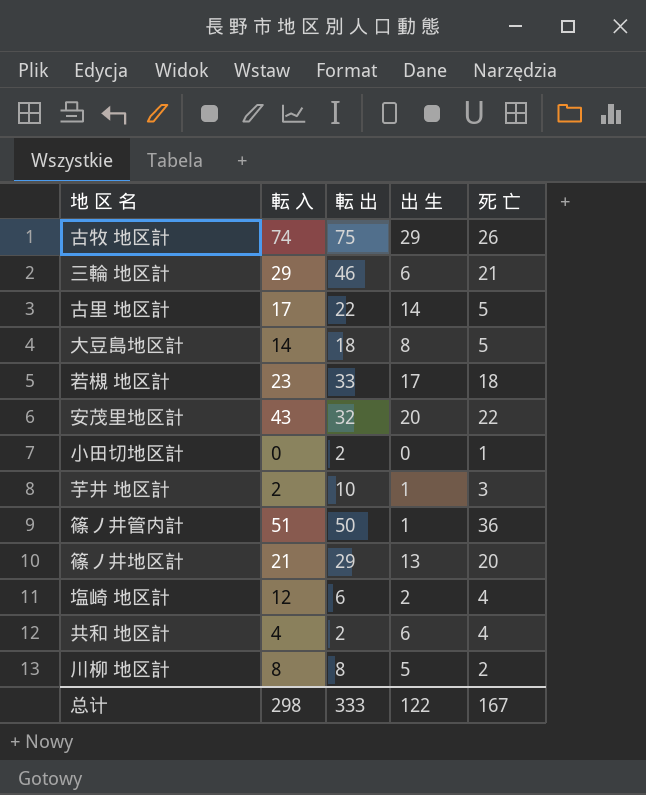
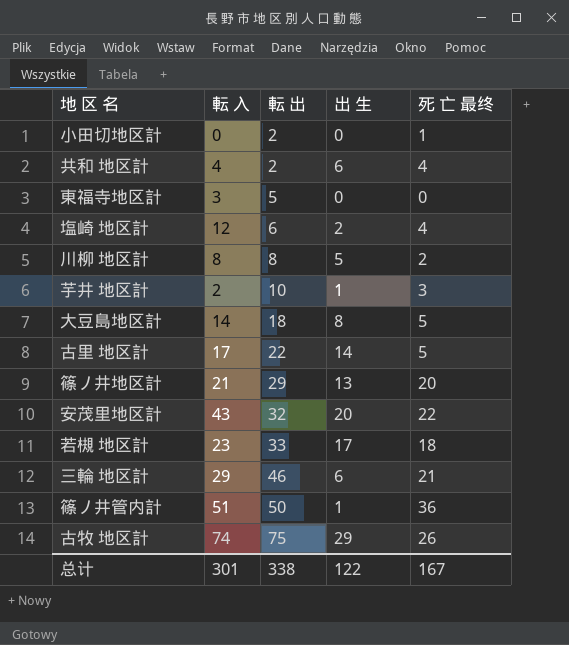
row order: none -> 転 出 ascending
column name: 死 亡 -> 死 亡 最终
row 東福寺地区計: none -> 3 | 5 | 0 | 0
总计 | 転 入: 298 -> 301
总计 | 転 出: 333 -> 338

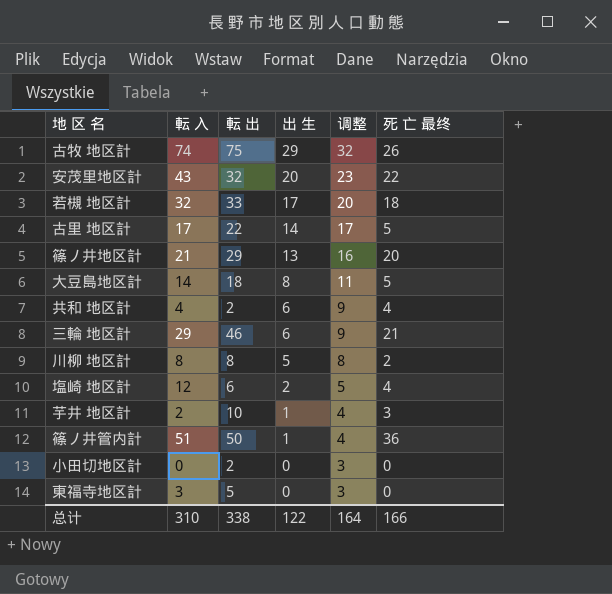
row order: 転 出 ascending -> 出 生 descending
column 调整 | formula: none -> [出 生] + 3
若槻 地区計 | 転 入: 23 -> 32
小田切地区計 | 死 亡 最终: 1 -> 0
总计 | 転 入: 301 -> 310
总计 | 死 亡 最终: 167 -> 166

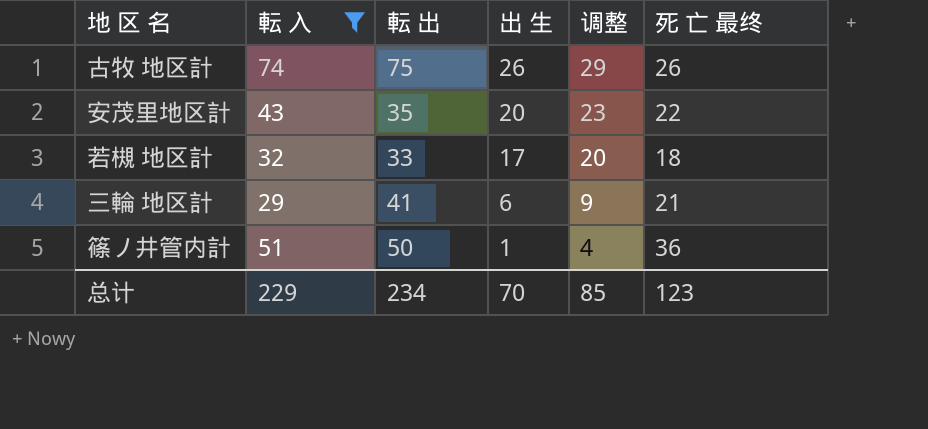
filter: none -> 転 入 >= 29
古牧 地区計 | 出 生: 29 -> 26
古牧 地区計 | 调整: 32 -> 29
安茂里地区計 | 転 出: 32 -> 35
三輪 地区計 | 転 出: 46 -> 41
总计 | 転 入: 310 -> 229
总计 | 転 出: 338 -> 234
总计 | 出 生: 122 -> 70
总计 | 调整: 164 -> 85
总计 | 死 亡 最终: 166 -> 123

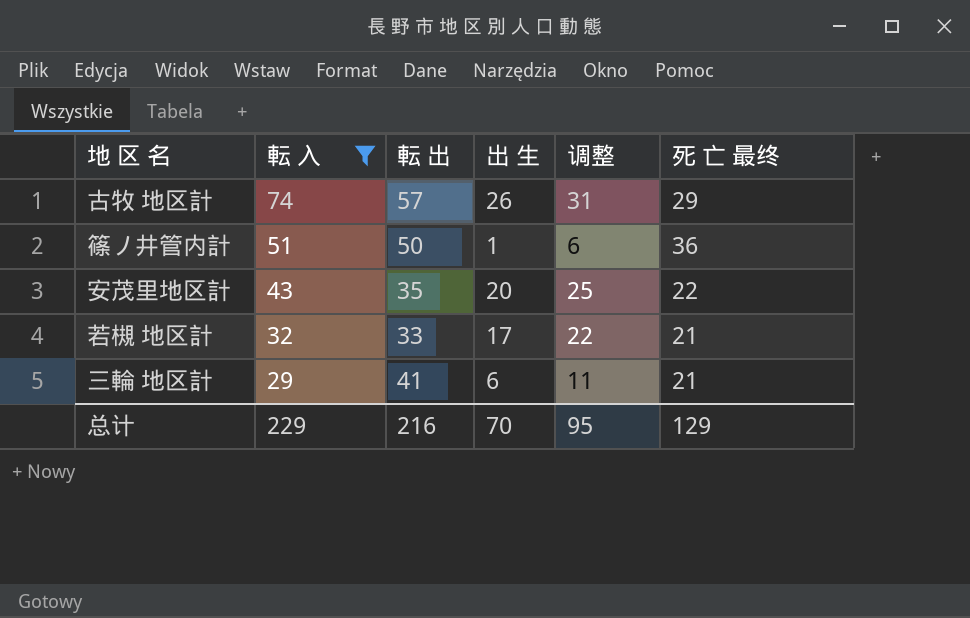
row order: 出 生 descending -> 転 入 descending
column 调整 | formula: [出 生] + 3 -> [出 生] + 5
古牧 地区計 | 転 出: 75 -> 57
古牧 地区計 | 死 亡 最终: 26 -> 29
若槻 地区計 | 死 亡 最终: 18 -> 21
总计 | 転 出: 234 -> 216
总计 | 调整: 85 -> 95
总计 | 死 亡 最终: 123 -> 129

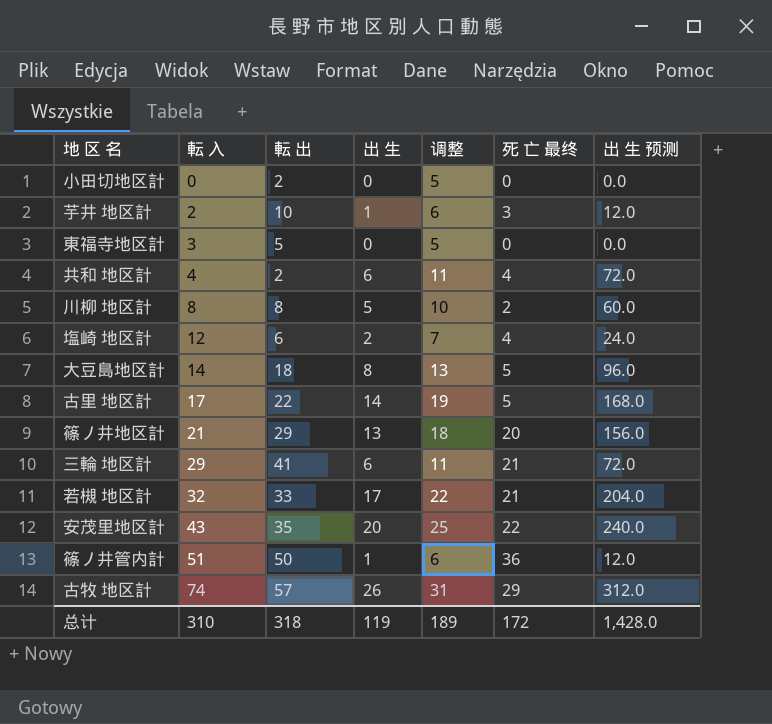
filter: 転 入 >= 29 -> none
row order: 転 入 descending -> 転 入 ascending
column 出 生 预测 | formula: none -> [出 生] * 12
总计 | 転 入: 229 -> 310
总计 | 転 出: 216 -> 318
总计 | 出 生: 70 -> 119
总计 | 调整: 95 -> 189
总计 | 死 亡 最终: 129 -> 172

